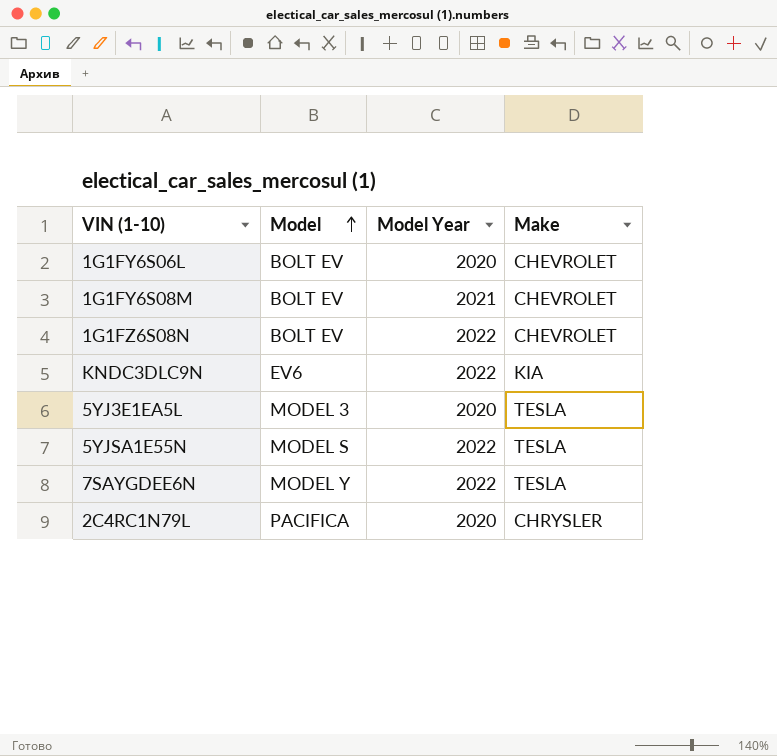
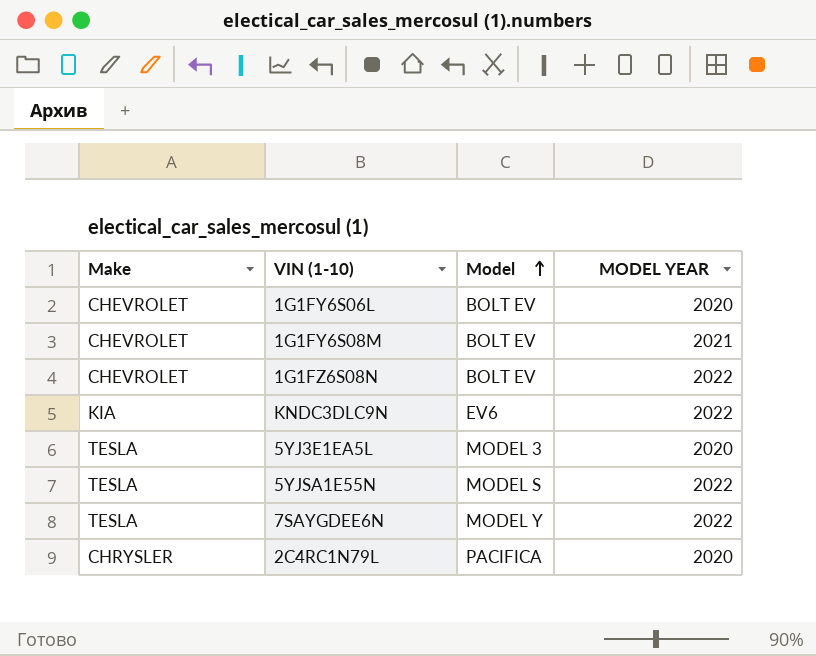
column Make | position: 4 -> 1
column name: Model Year -> MODEL YEAR

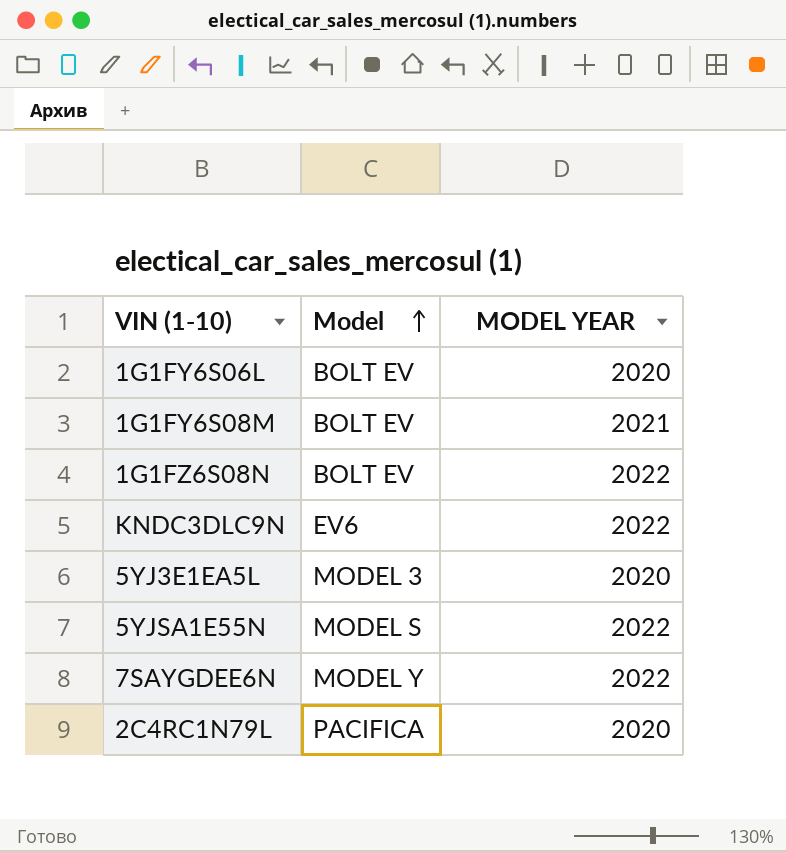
column Make | position: 1 -> none

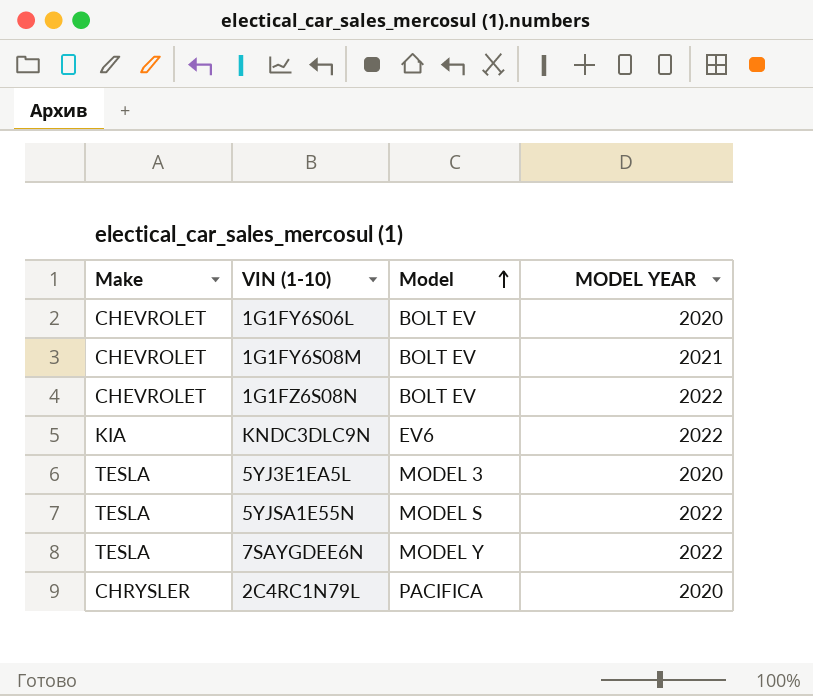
column Make | position: none -> 1

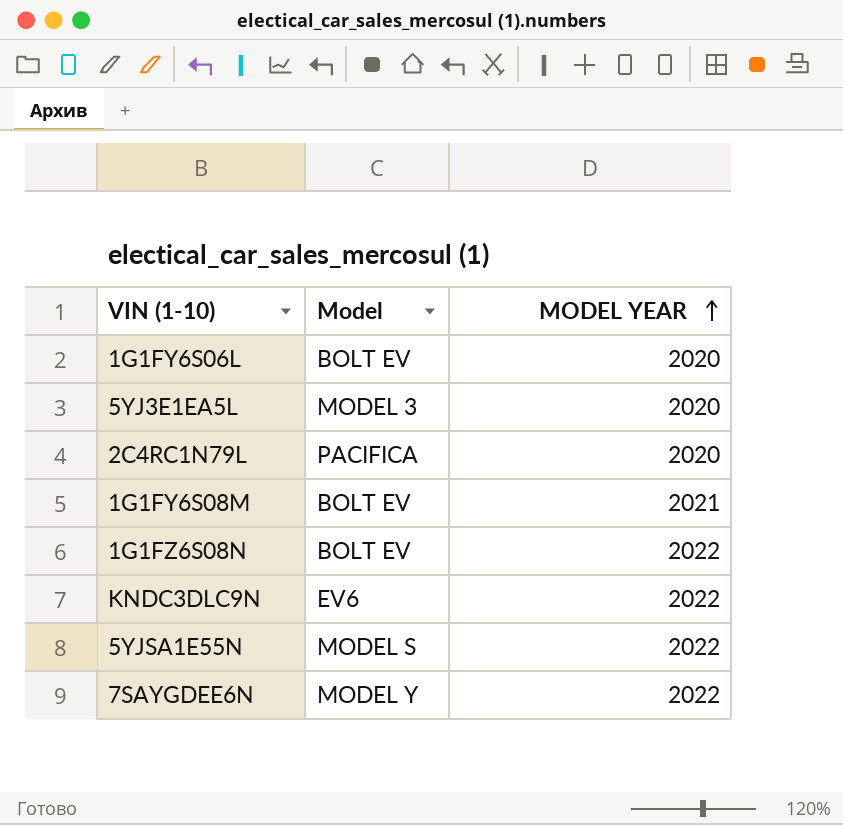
row order: Model ascending -> MODEL YEAR ascending
column Make | position: 1 -> none

